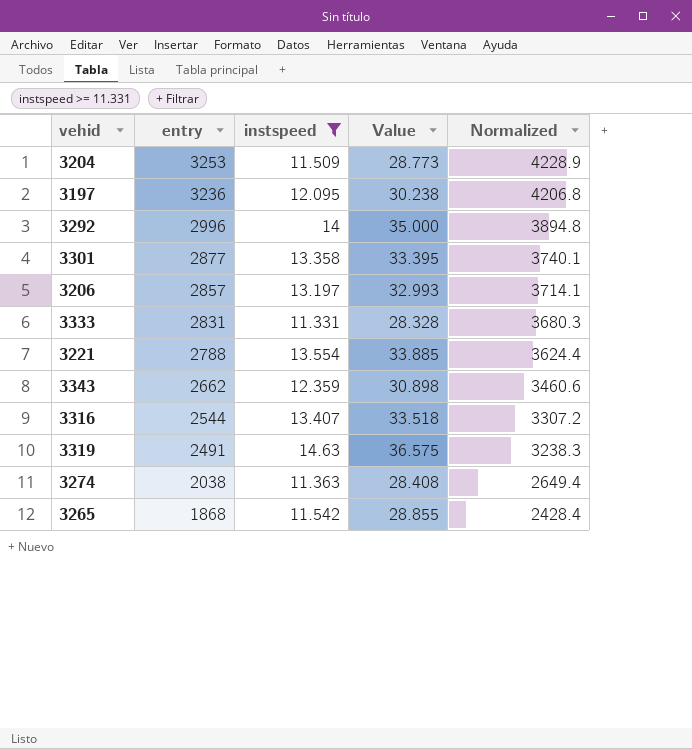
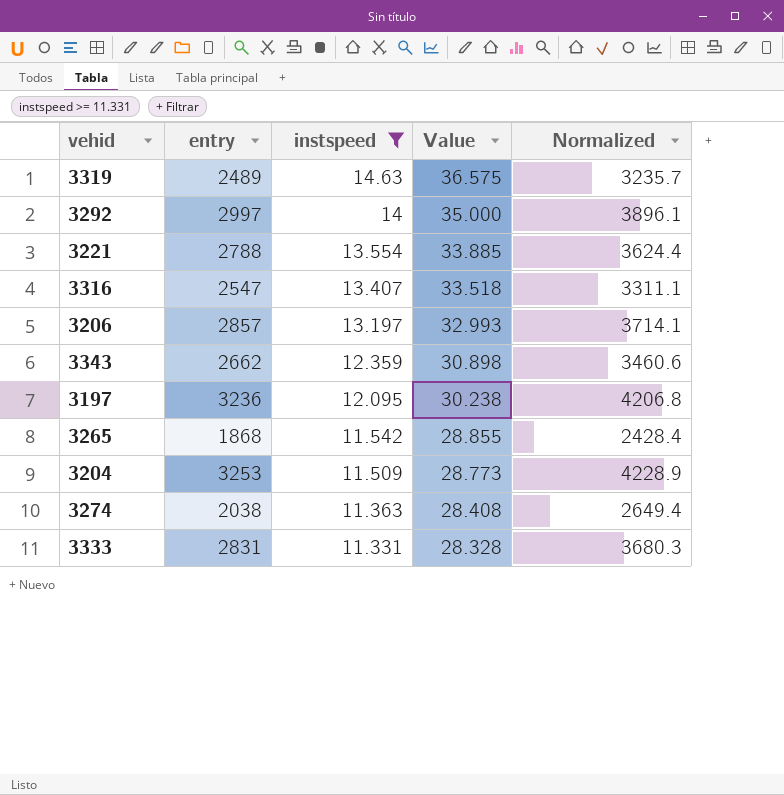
row order: entry descending -> instspeed descending
row 3301: 2877 | 13.358 | 33.395 | 3740.1 -> none
3319 | entry: 2491 -> 2489
3319 | Normalized: 3238.3 -> 3235.7
3292 | entry: 2996 -> 2997
3292 | Normalized: 3894.8 -> 3896.1
3316 | entry: 2544 -> 2547
3316 | Normalized: 3307.2 -> 3311.1

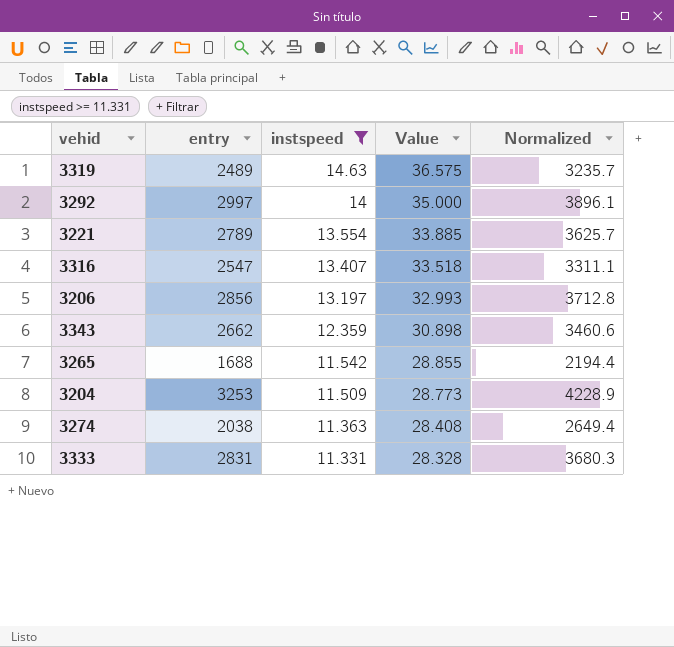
row 3197: 3236 | 12.095 | 30.238 | 4206.8 -> none
3221 | entry: 2788 -> 2789
3221 | Normalized: 3624.4 -> 3625.7
3206 | entry: 2857 -> 2856
3206 | Normalized: 3714.1 -> 3712.8
3265 | entry: 1868 -> 1688
3265 | Normalized: 2428.4 -> 2194.4

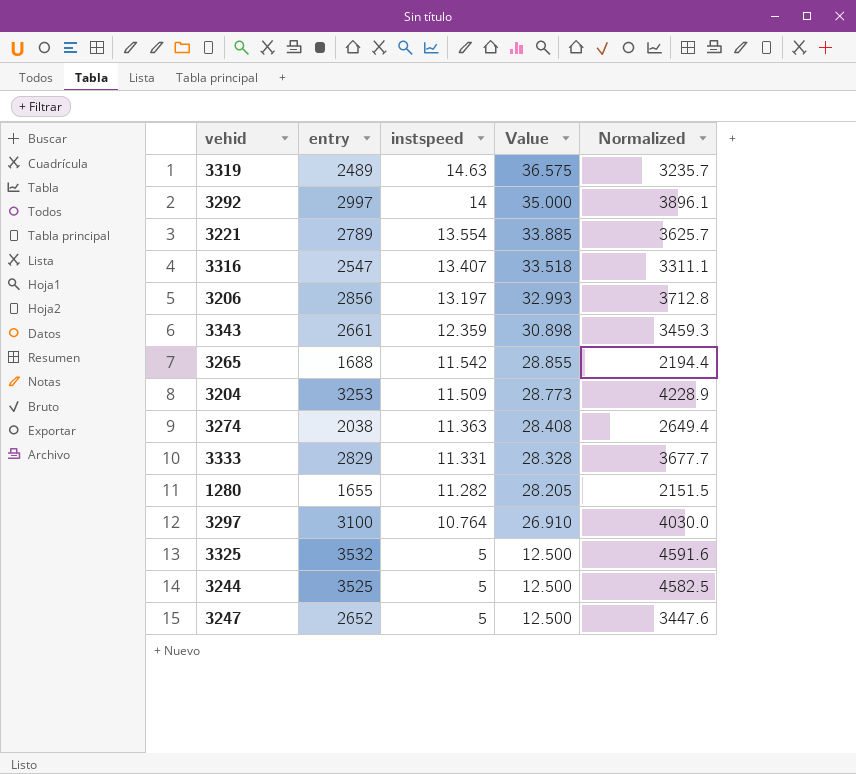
filter: instspeed >= 11.331 -> none
3343 | entry: 2662 -> 2661
3343 | Normalized: 3460.6 -> 3459.3
3333 | entry: 2831 -> 2829
3333 | Normalized: 3680.3 -> 3677.7

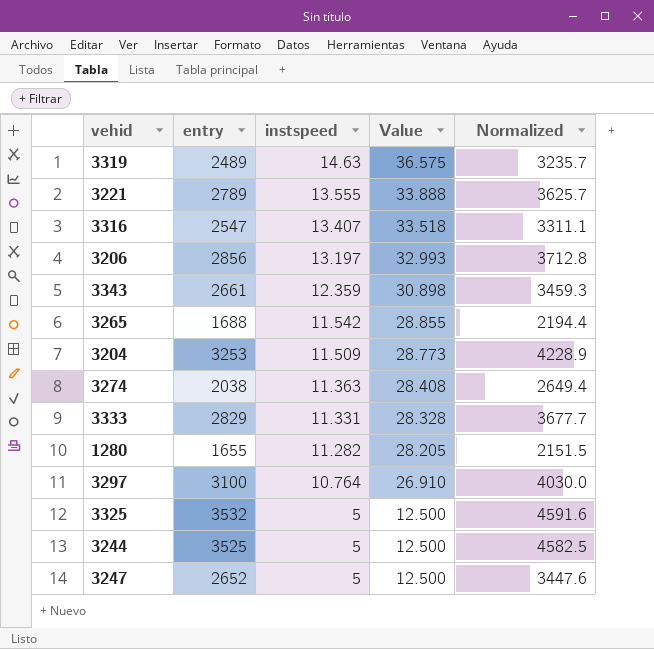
row 3292: 2997 | 14 | 35.000 | 3896.1 -> none
3221 | instspeed: 13.554 -> 13.555
3221 | Value: 33.885 -> 33.888

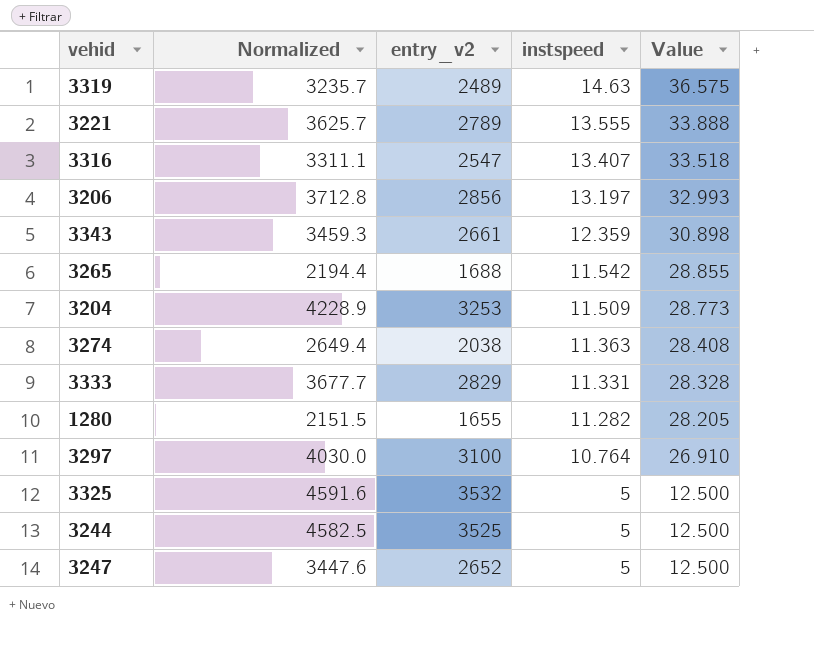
column Normalized | position: 5 -> 2
column name: entry -> entry_v2

